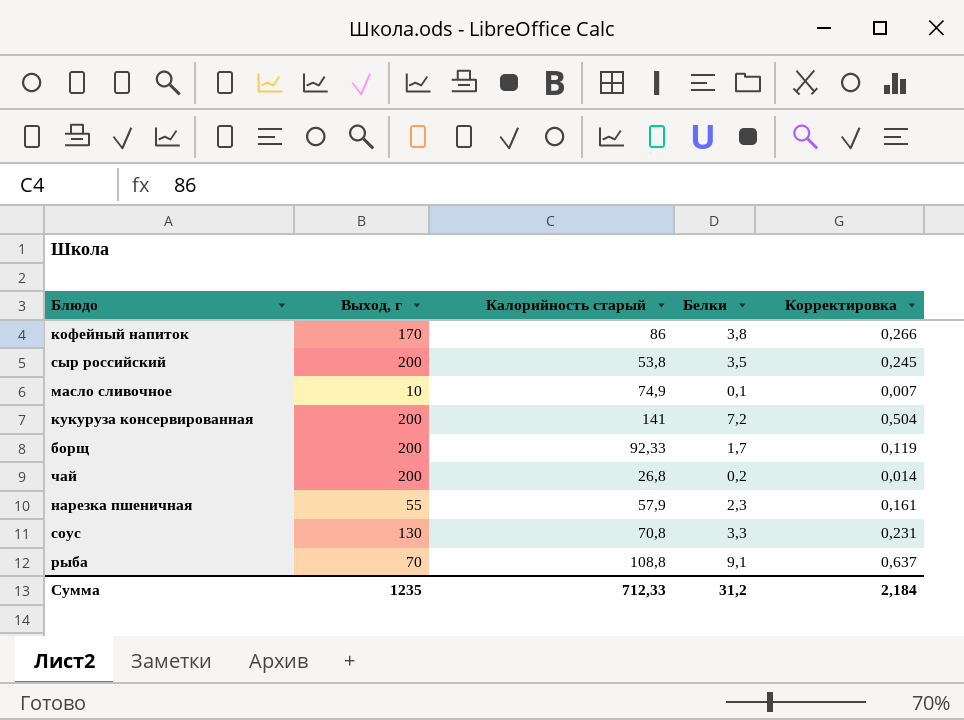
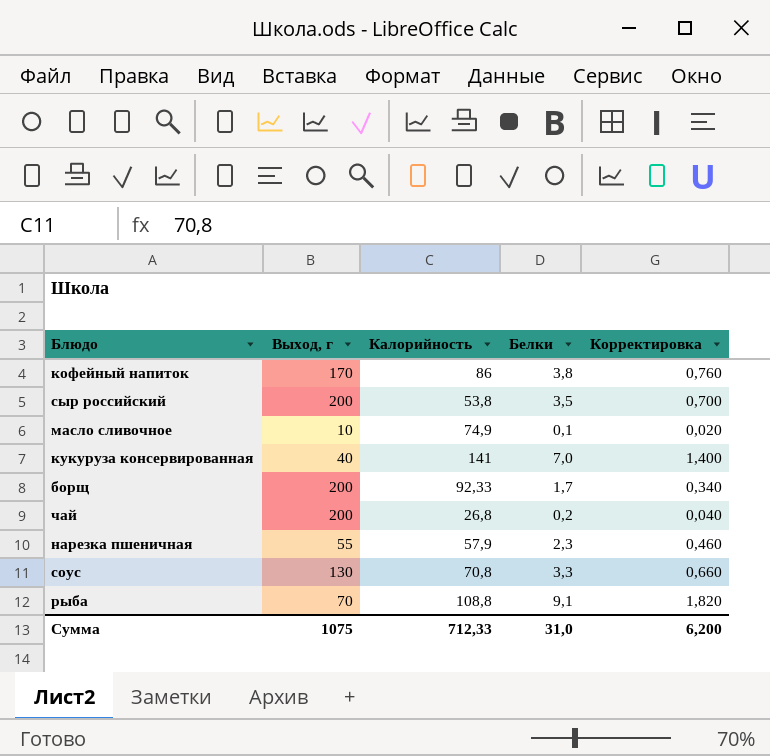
column name: Калорийность старый -> Калорийность
column Корректировка | formula: [Белки] * 0,07 -> [Белки] * 0,2
кукуруза консервированная | Выход, г: 200 -> 40
кукуруза консервированная | Белки: 7,2 -> 7,0
Сумма | Выход, г: 1235 -> 1075
Сумма | Белки: 31,2 -> 31,0
Сумма | Корректировка: 2,184 -> 6,200

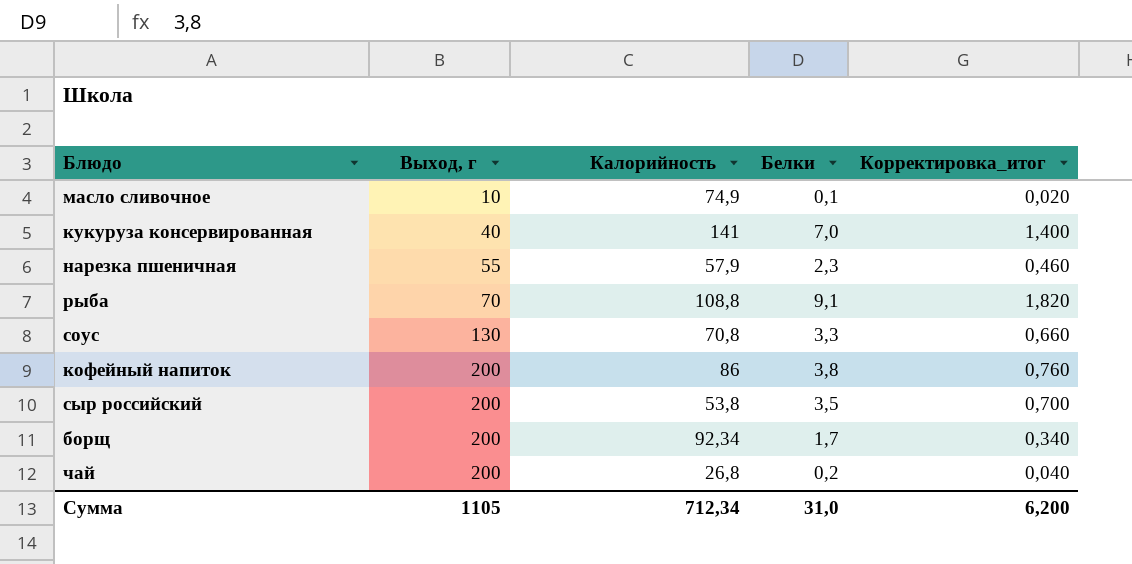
row order: none -> Выход, г ascending
column name: Корректировка -> Корректировка_итог
кофейный напиток | Выход, г: 170 -> 200
борщ | Калорийность: 92,33 -> 92,34
Сумма | Выход, г: 1075 -> 1105
Сумма | Калорийность: 712,33 -> 712,34

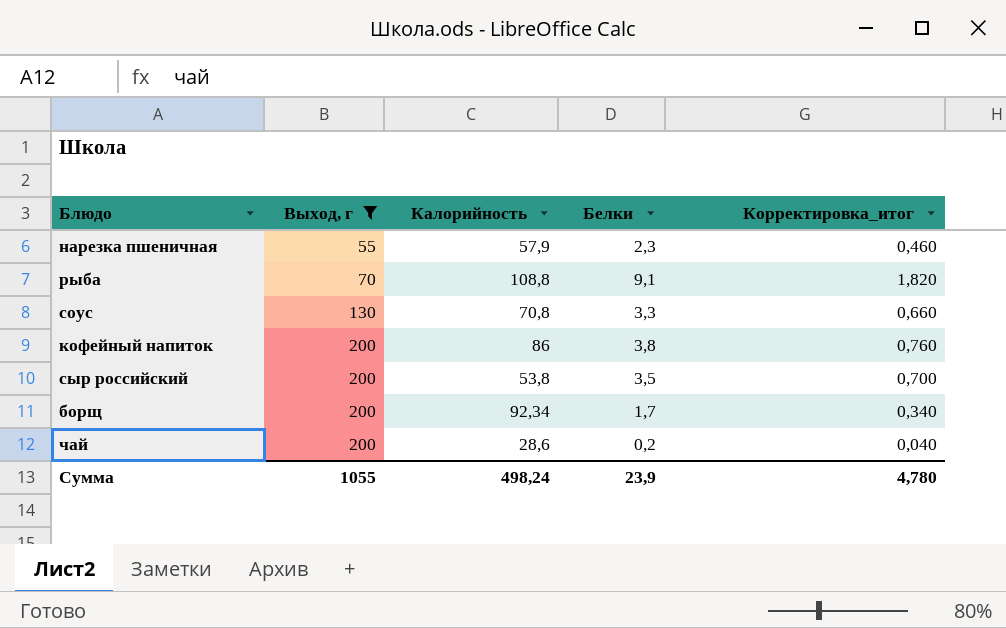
filter: none -> Выход, г >= 55
чай | Калорийность: 26,8 -> 28,6
Сумма | Выход, г: 1105 -> 1055
Сумма | Калорийность: 712,34 -> 498,24
Сумма | Белки: 31,0 -> 23,9
Сумма | Корректировка_итог: 6,200 -> 4,780

